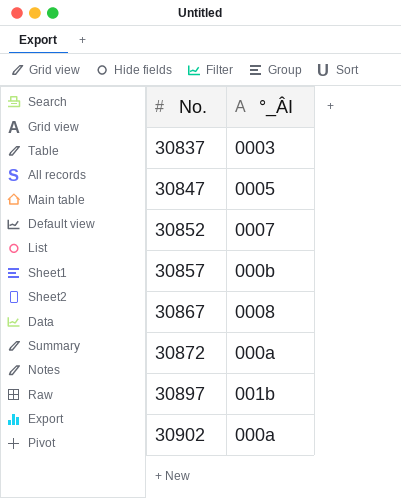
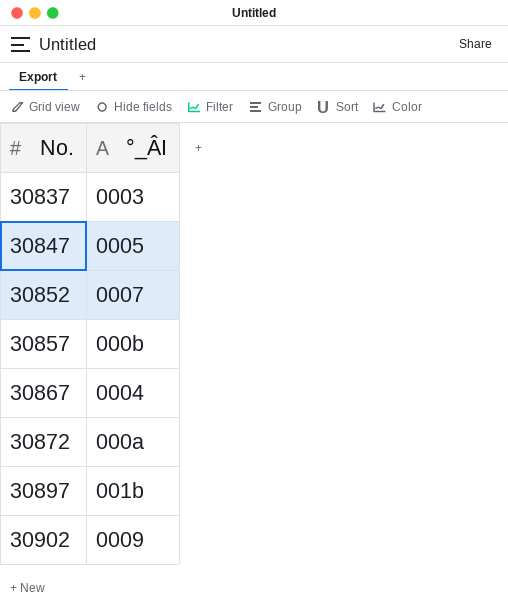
30867 | °_ÂI: 0008 -> 0004
30902 | °_ÂI: 000a -> 0009

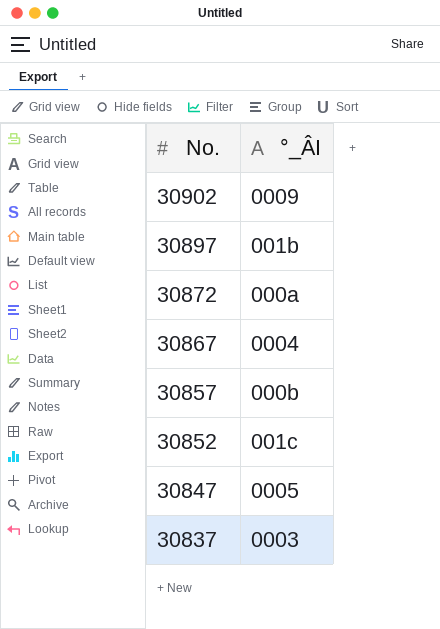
row order: No. ascending -> No. descending
30852 | °_ÂI: 0007 -> 001c

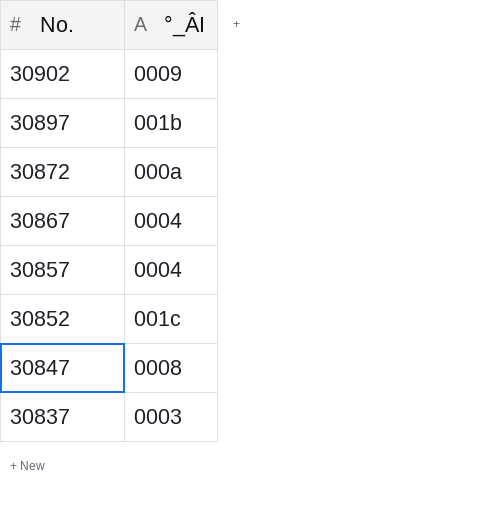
30857 | °_ÂI: 000b -> 0004
30847 | °_ÂI: 0005 -> 0008

